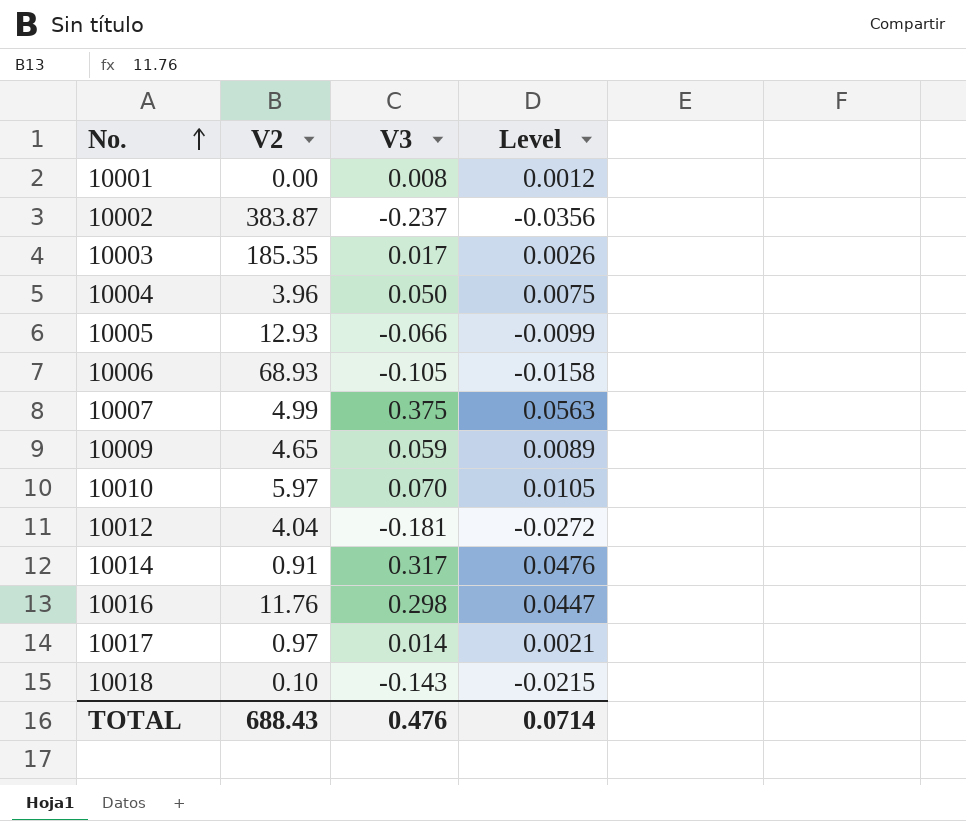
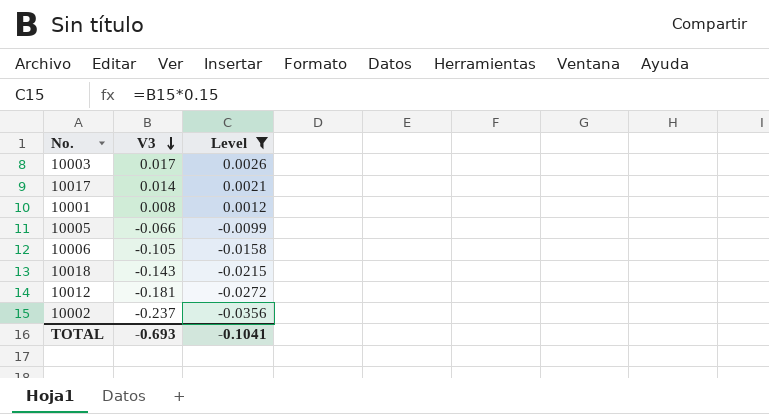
filter: none -> Level <= 0.0026
row order: No. ascending -> V3 descending
column V2 | position: 2 -> none
TOTAL | V3: 0.476 -> -0.693
TOTAL | Level: 0.0714 -> -0.1041

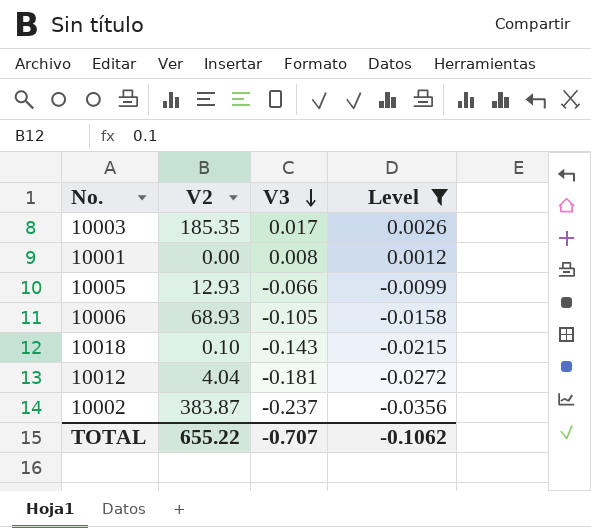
column V2 | position: none -> 2
row 10017: 0.014 | 0.0021 -> none
TOTAL | V3: -0.693 -> -0.707
TOTAL | Level: -0.1041 -> -0.1062

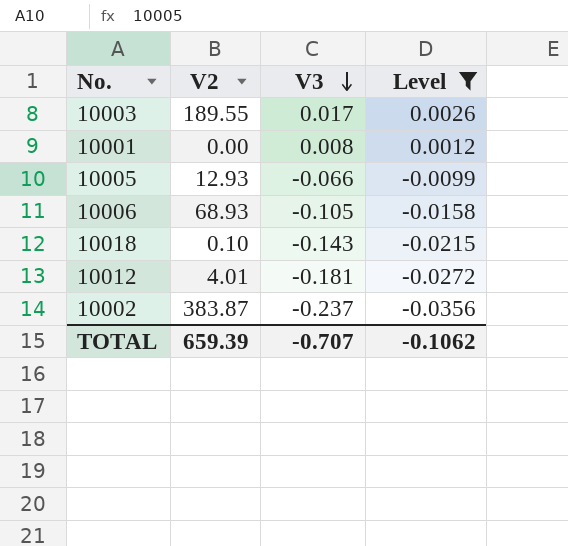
10003 | V2: 185.35 -> 189.55
10012 | V2: 4.04 -> 4.01
TOTAL | V2: 655.22 -> 659.39

